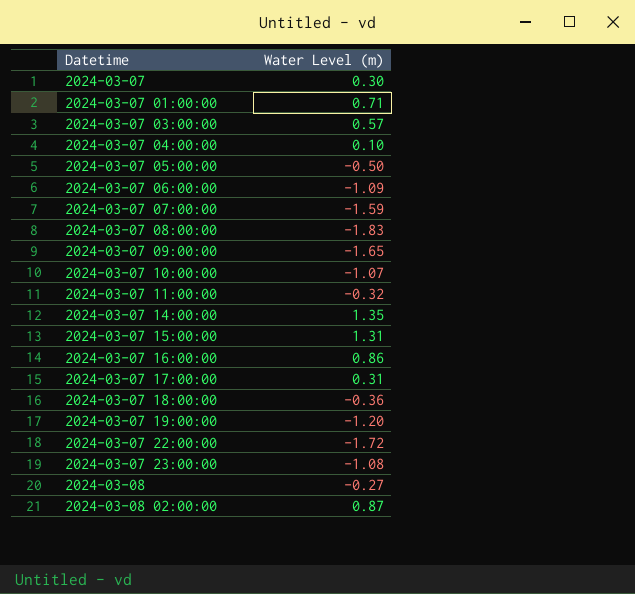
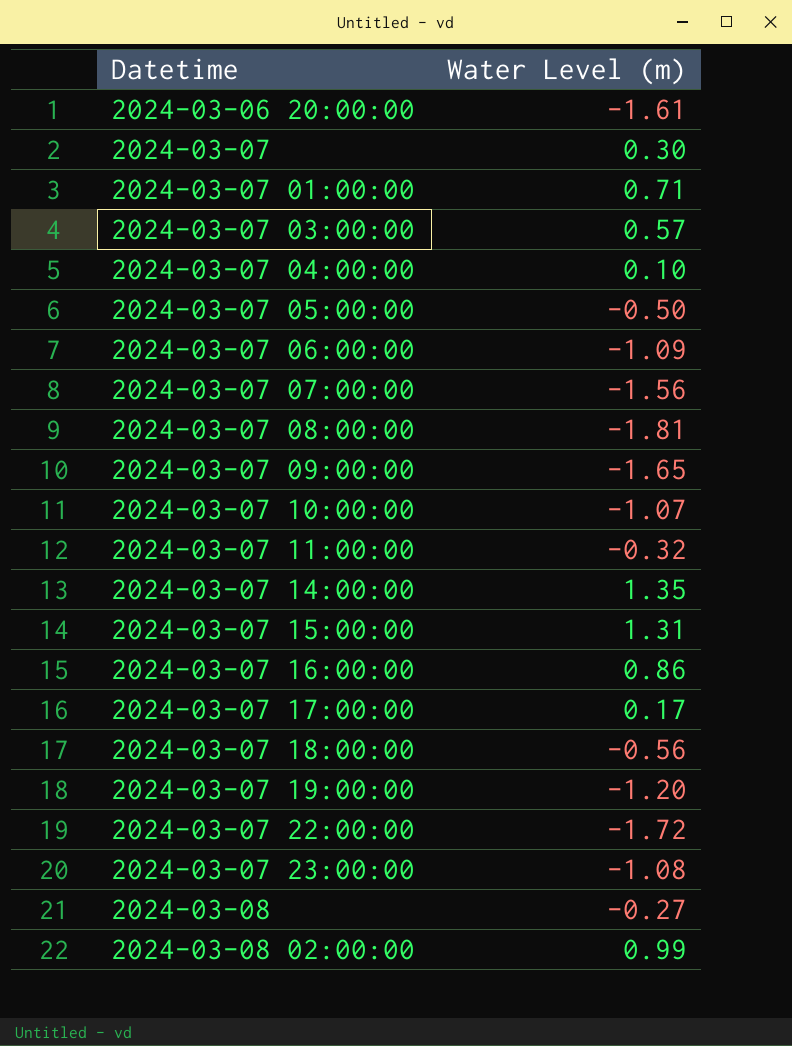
row 2024-03-06 20:00:00: none -> -1.61
2024-03-07 07:00:00 | Water Level (m): -1.59 -> -1.56
2024-03-07 08:00:00 | Water Level (m): -1.83 -> -1.81
2024-03-07 17:00:00 | Water Level (m): 0.31 -> 0.17
2024-03-07 18:00:00 | Water Level (m): -0.36 -> -0.56
2024-03-08 02:00:00 | Water Level (m): 0.87 -> 0.99

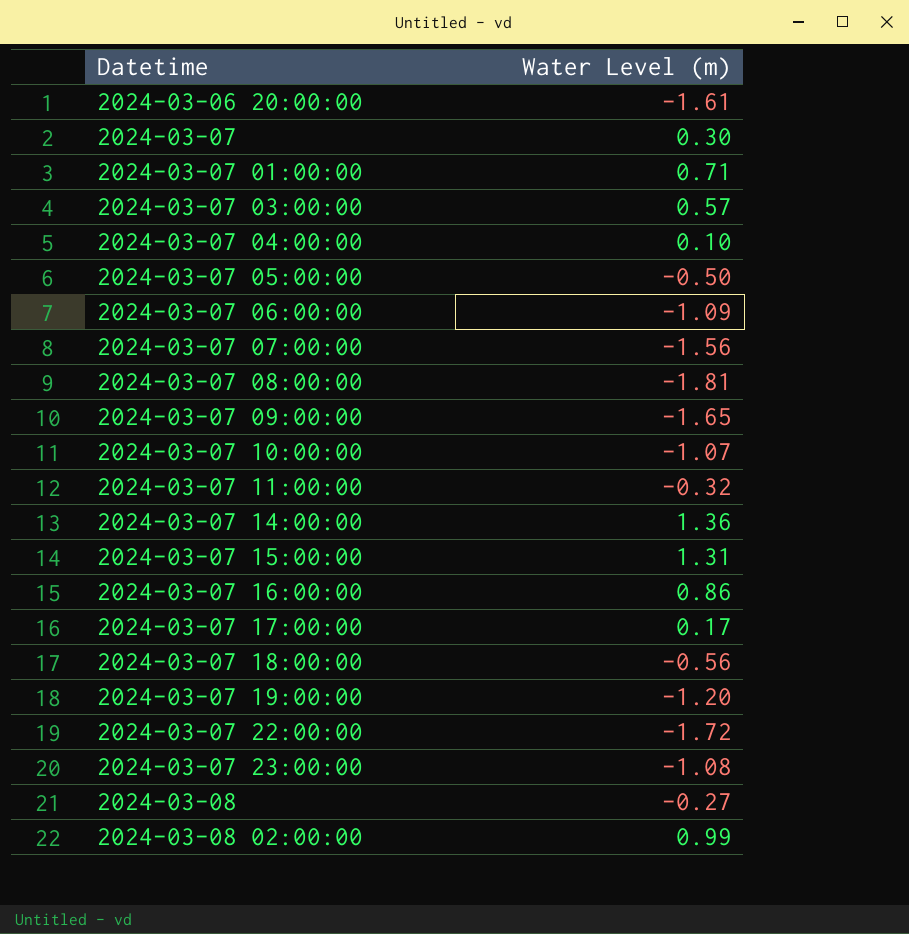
2024-03-07 14:00:00 | Water Level (m): 1.35 -> 1.36

